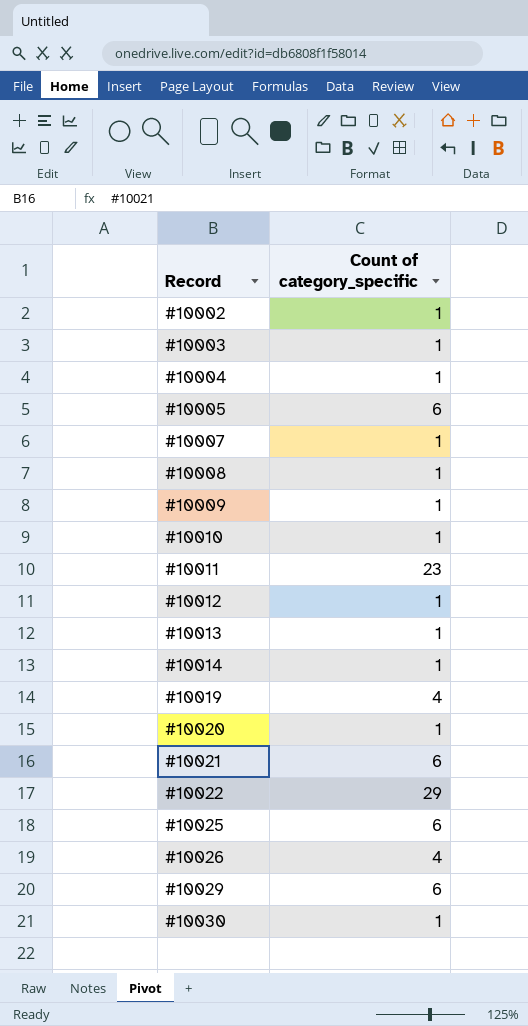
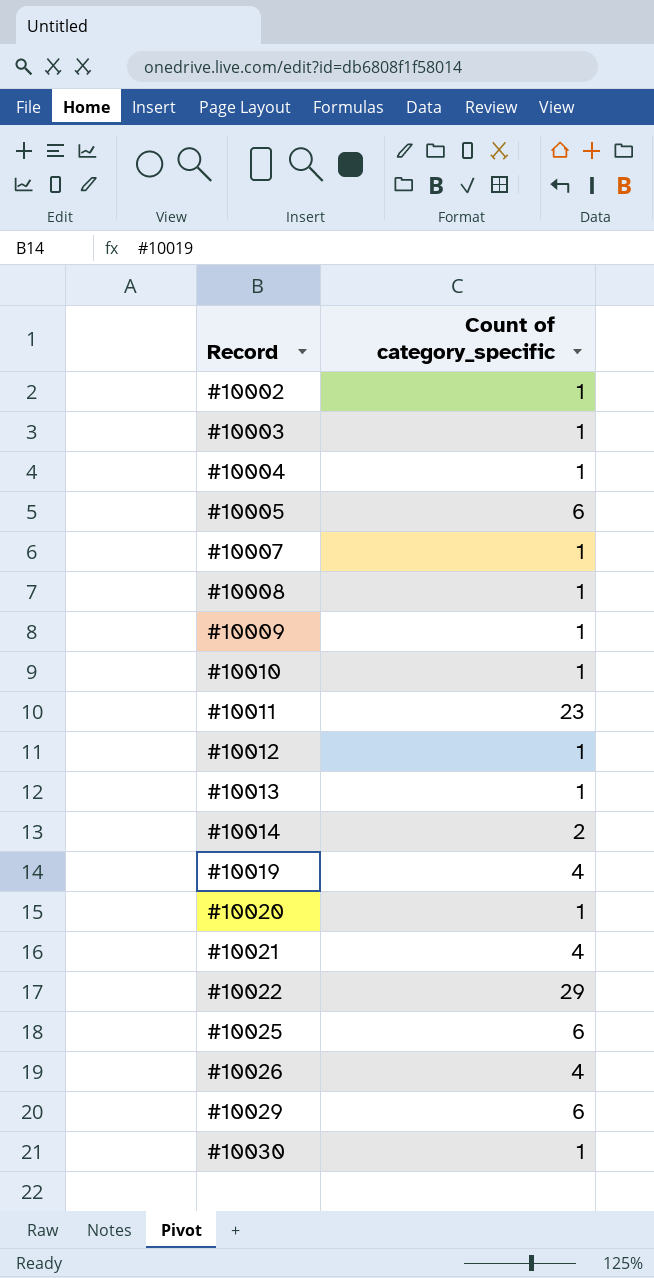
#10014 | Count of category_specific: 1 -> 2
#10021 | Count of category_specific: 6 -> 4

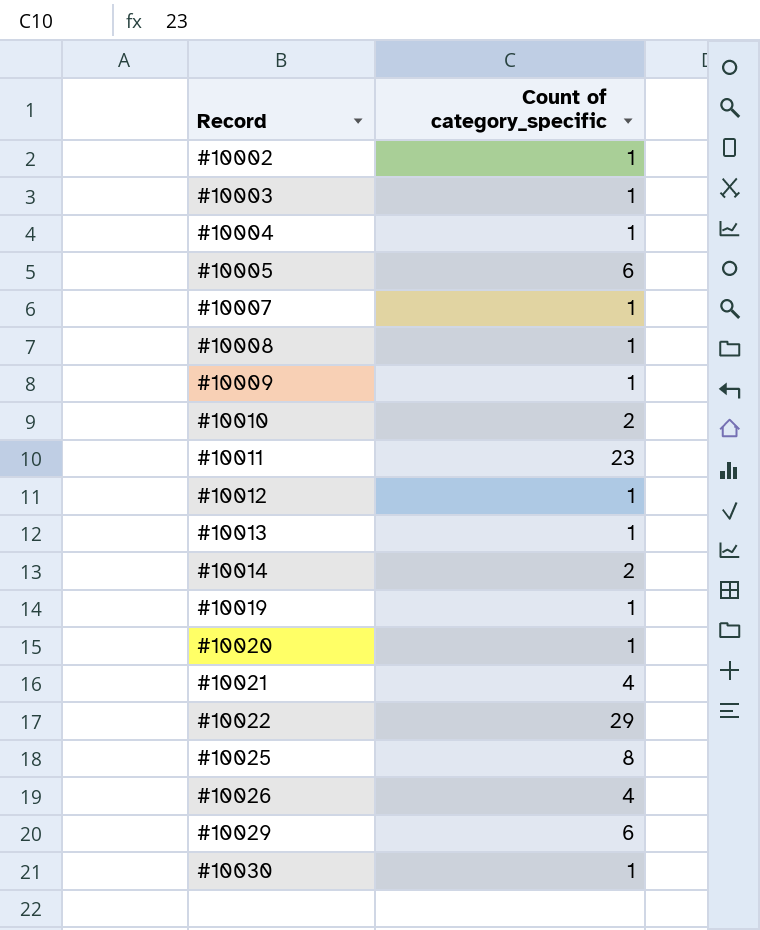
#10010 | Count of category_specific: 1 -> 2
#10019 | Count of category_specific: 4 -> 1
#10025 | Count of category_specific: 6 -> 8

